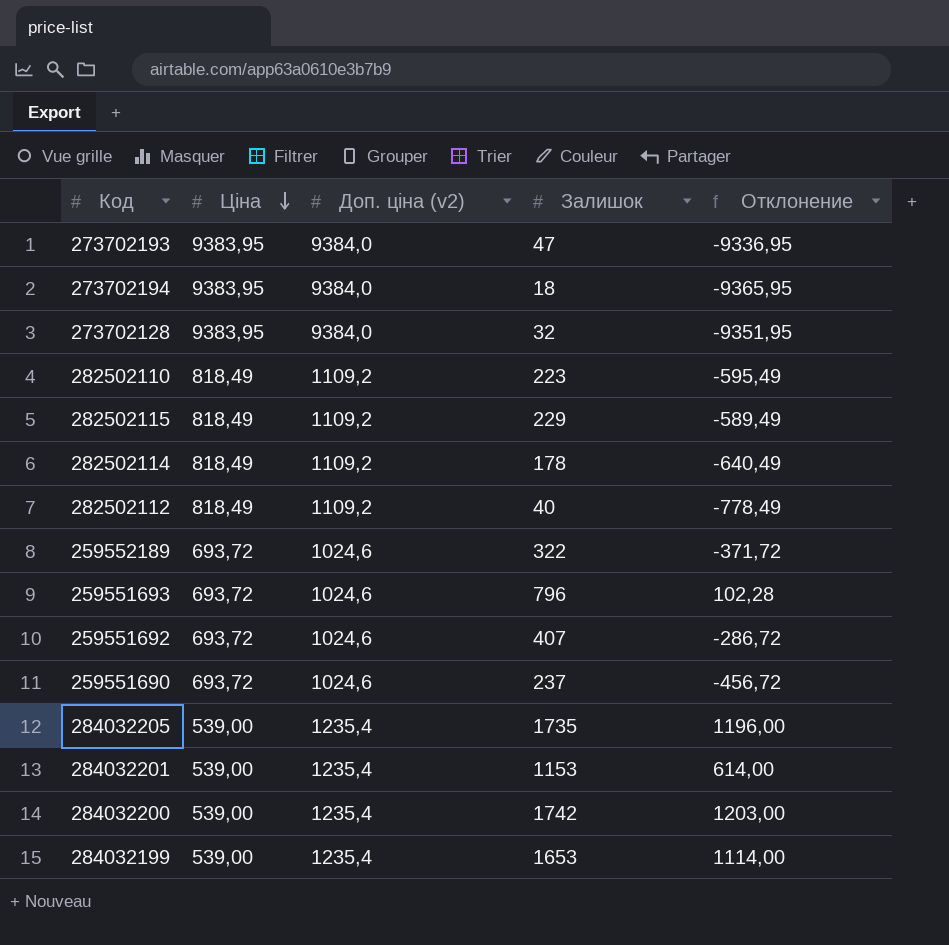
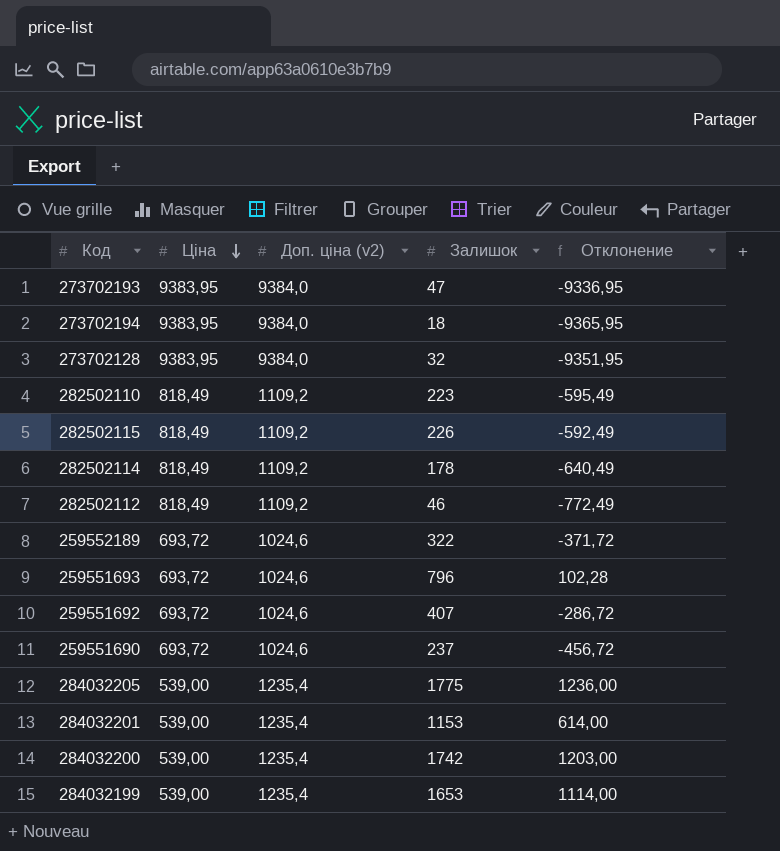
282502115 | Залишок: 229 -> 226
282502115 | Отклонение: -589,49 -> -592,49
282502112 | Залишок: 40 -> 46
282502112 | Отклонение: -778,49 -> -772,49
284032205 | Залишок: 1735 -> 1775
284032205 | Отклонение: 1196,00 -> 1236,00

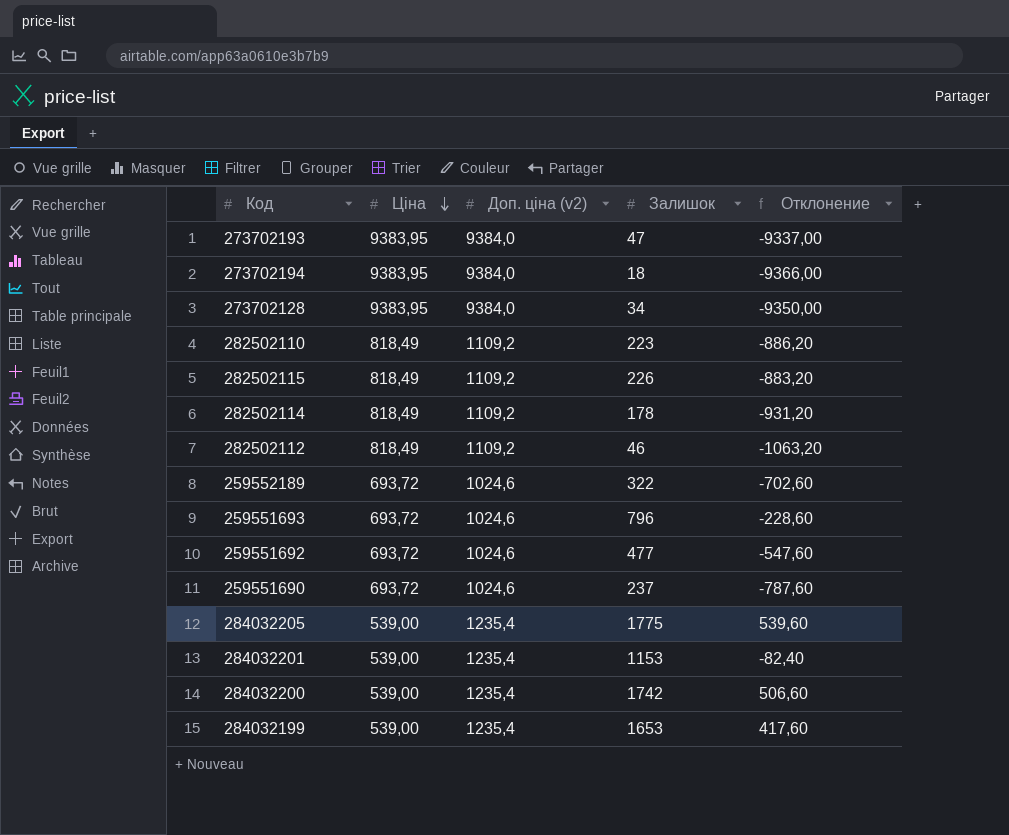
column Отклонение | formula: [Залишок] - [Ціна] -> [Залишок] - [Доп. ціна (v2)]
273702128 | Залишок: 32 -> 34
259551692 | Залишок: 407 -> 477

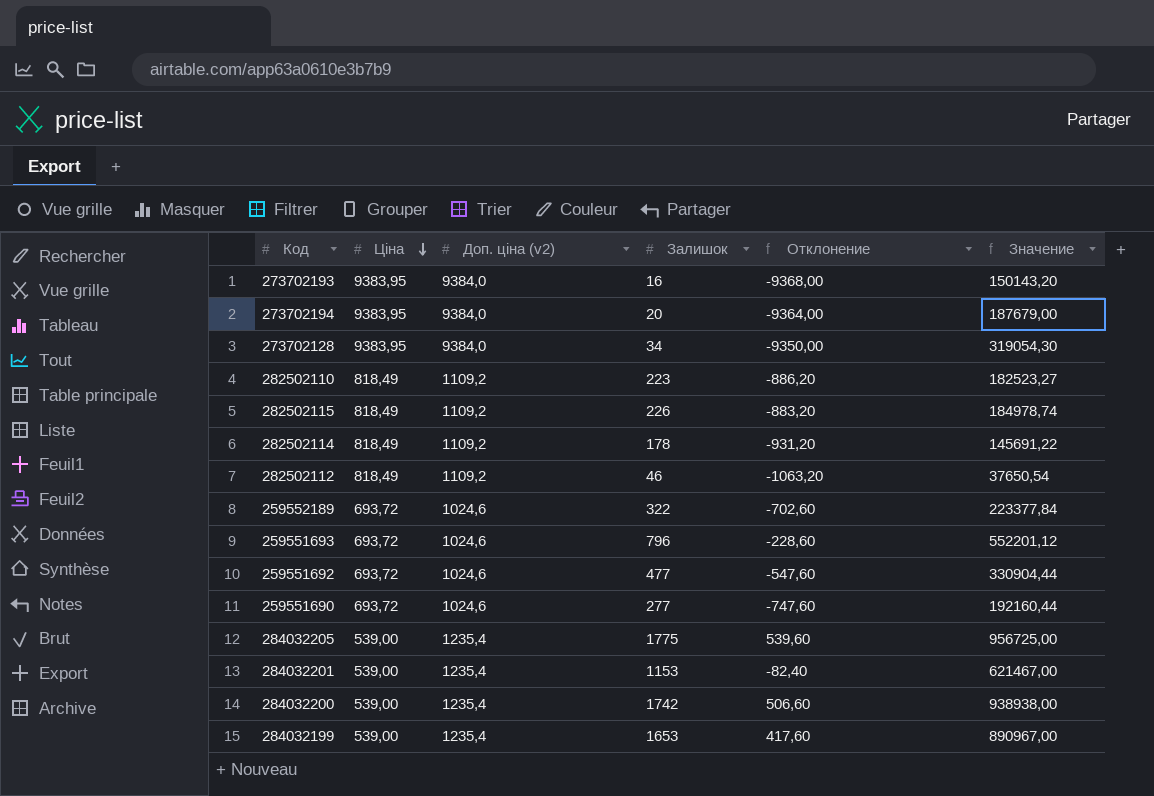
column Значение | formula: none -> [Ціна] * [Залишок]
273702193 | Залишок: 47 -> 16
273702193 | Отклонение: -9337,00 -> -9368,00
273702194 | Залишок: 18 -> 20
273702194 | Отклонение: -9366,00 -> -9364,00
259551690 | Залишок: 237 -> 277
259551690 | Отклонение: -787,60 -> -747,60

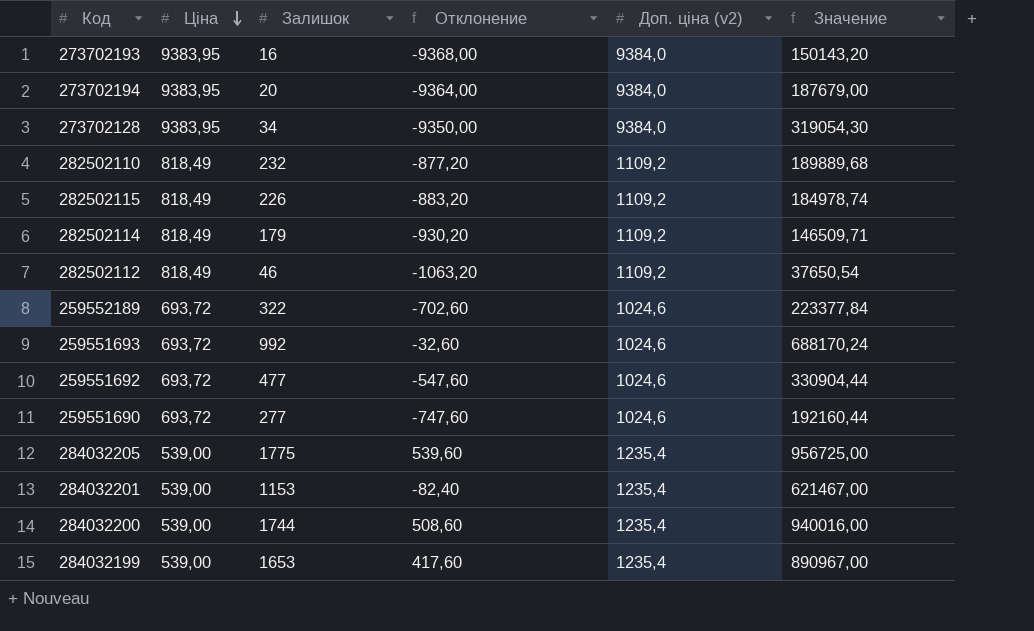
column Доп. ціна (v2) | position: 3 -> 5
282502110 | Залишок: 223 -> 232
282502110 | Отклонение: -886,20 -> -877,20
282502110 | Значение: 182523,27 -> 189889,68
282502114 | Залишок: 178 -> 179
282502114 | Отклонение: -931,20 -> -930,20
282502114 | Значение: 145691,22 -> 146509,71
259551693 | Залишок: 796 -> 992
259551693 | Отклонение: -228,60 -> -32,60
259551693 | Значение: 552201,12 -> 688170,24
284032200 | Залишок: 1742 -> 1744
284032200 | Отклонение: 506,60 -> 508,60
284032200 | Значение: 938938,00 -> 940016,00

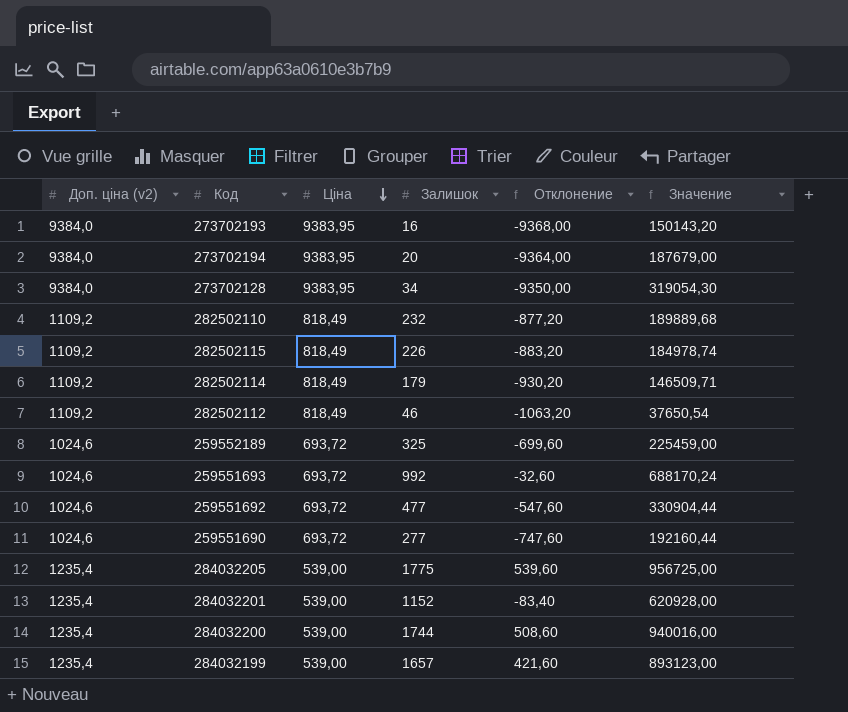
column Доп. ціна (v2) | position: 5 -> 1
259552189 | Залишок: 322 -> 325
259552189 | Отклонение: -702,60 -> -699,60
259552189 | Значение: 223377,84 -> 225459,00
284032201 | Залишок: 1153 -> 1152
284032201 | Отклонение: -82,40 -> -83,40
284032201 | Значение: 621467,00 -> 620928,00
284032199 | Залишок: 1653 -> 1657
284032199 | Отклонение: 417,60 -> 421,60
284032199 | Значение: 890967,00 -> 893123,00

